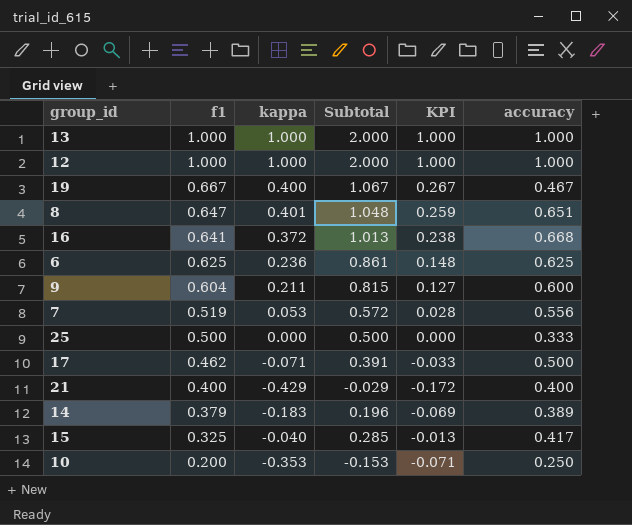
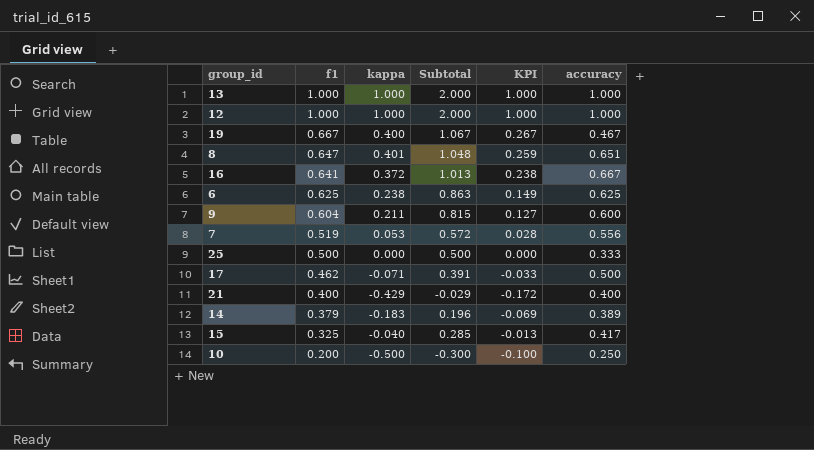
16 | accuracy: 0.668 -> 0.667
6 | kappa: 0.236 -> 0.238
6 | Subtotal: 0.861 -> 0.863
6 | KPI: 0.148 -> 0.149
10 | kappa: -0.353 -> -0.500
10 | Subtotal: -0.153 -> -0.300
10 | KPI: -0.071 -> -0.100

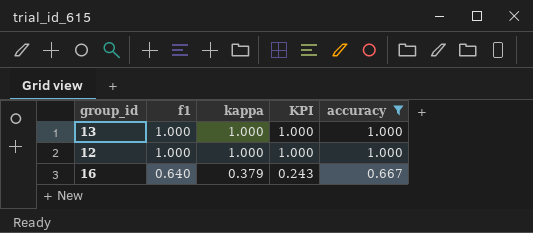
filter: none -> accuracy >= 0.667
column Subtotal | formula: [f1] + [kappa] -> none
16 | f1: 0.641 -> 0.640
16 | kappa: 0.372 -> 0.379
16 | KPI: 0.238 -> 0.243

